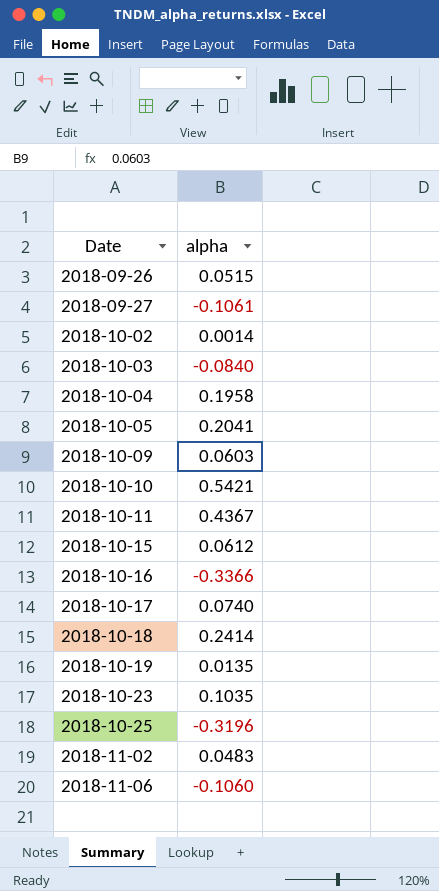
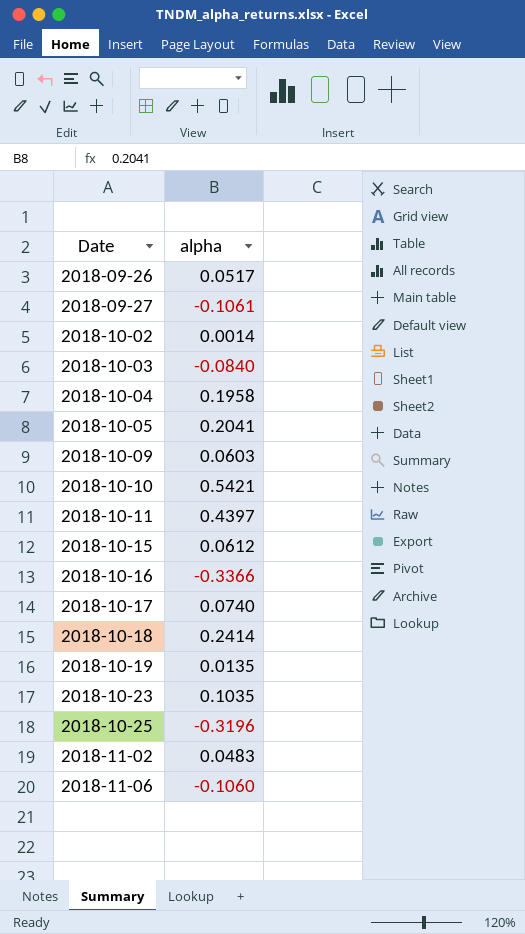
2018-09-26 | alpha: 0.0515 -> 0.0517
2018-10-11 | alpha: 0.4367 -> 0.4397

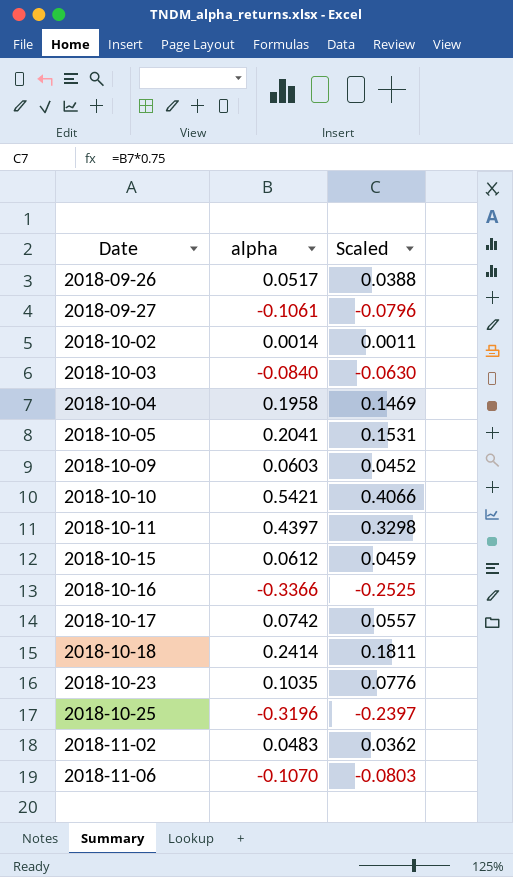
column Scaled | formula: none -> [alpha] * 0.75
row 2018-10-19: 0.0135 -> none
2018-10-17 | alpha: 0.0740 -> 0.0742
2018-11-06 | alpha: -0.1060 -> -0.1070

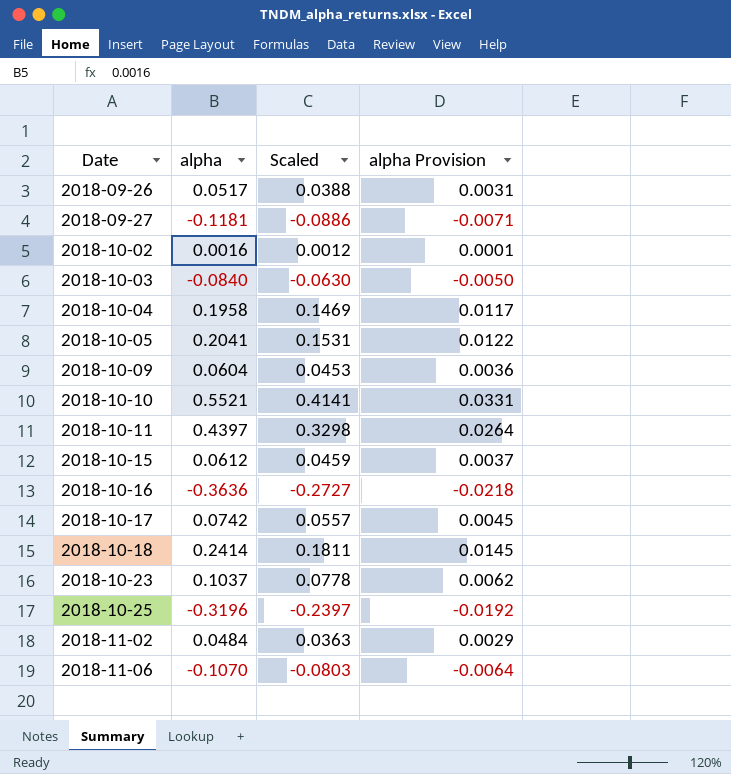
column alpha Provision | formula: none -> [alpha] * 0.06
2018-09-27 | alpha: -0.1061 -> -0.1181
2018-09-27 | Scaled: -0.0796 -> -0.0886
2018-10-02 | alpha: 0.0014 -> 0.0016
2018-10-02 | Scaled: 0.0011 -> 0.0012
2018-10-09 | alpha: 0.0603 -> 0.0604
2018-10-09 | Scaled: 0.0452 -> 0.0453
2018-10-10 | alpha: 0.5421 -> 0.5521
2018-10-10 | Scaled: 0.4066 -> 0.4141
2018-10-16 | alpha: -0.3366 -> -0.3636
2018-10-16 | Scaled: -0.2525 -> -0.2727
2018-10-23 | alpha: 0.1035 -> 0.1037
2018-10-23 | Scaled: 0.0776 -> 0.0778
2018-11-02 | alpha: 0.0483 -> 0.0484
2018-11-02 | Scaled: 0.0362 -> 0.0363

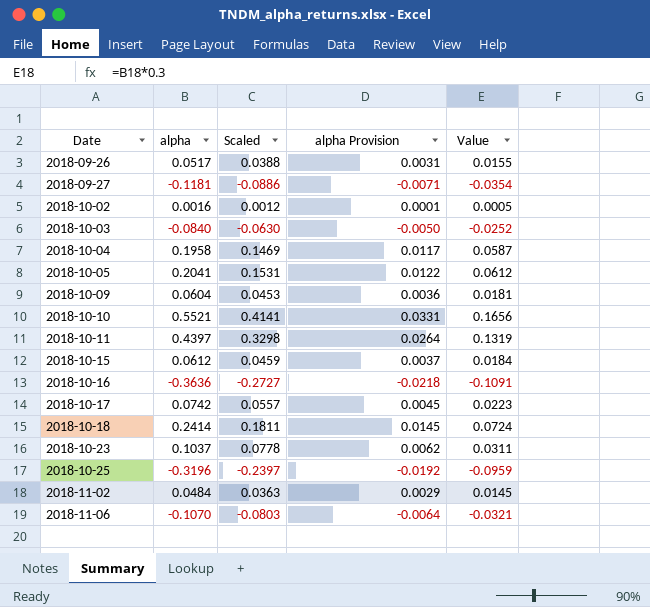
column Value | formula: none -> [alpha] * 0.3

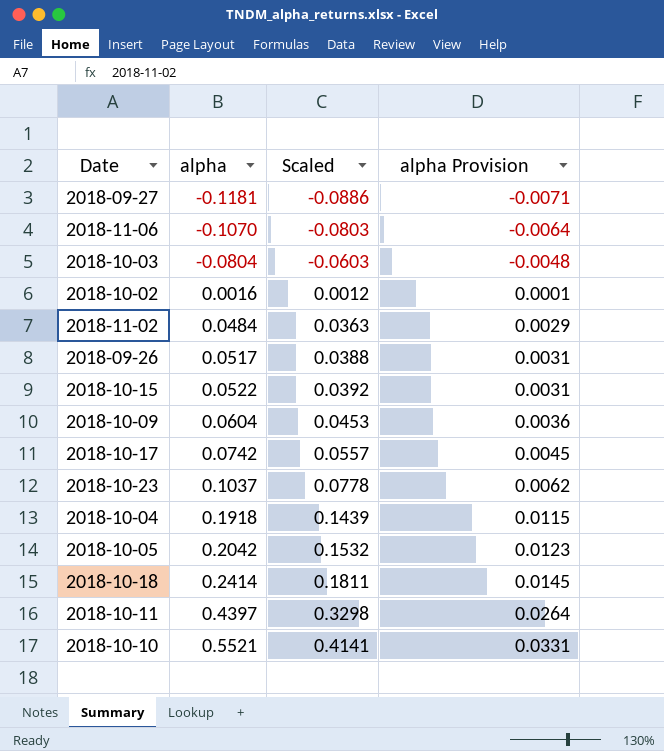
row order: Date ascending -> alpha ascending
column Value | formula: [alpha] * 0.3 -> none
row 2018-10-16: -0.3636 | -0.2727 | -0.0218 | -0.1091 -> none
row 2018-10-25: -0.3196 | -0.2397 | -0.0192 | -0.0959 -> none
2018-10-03 | alpha: -0.0840 -> -0.0804
2018-10-03 | Scaled: -0.0630 -> -0.0603
2018-10-03 | alpha Provision: -0.0050 -> -0.0048
2018-10-15 | alpha: 0.0612 -> 0.0522
2018-10-15 | Scaled: 0.0459 -> 0.0392
2018-10-15 | alpha Provision: 0.0037 -> 0.0031
2018-10-04 | alpha: 0.1958 -> 0.1918
2018-10-04 | Scaled: 0.1469 -> 0.1439
2018-10-04 | alpha Provision: 0.0117 -> 0.0115
2018-10-05 | alpha: 0.2041 -> 0.2042
2018-10-05 | Scaled: 0.1531 -> 0.1532
2018-10-05 | alpha Provision: 0.0122 -> 0.0123

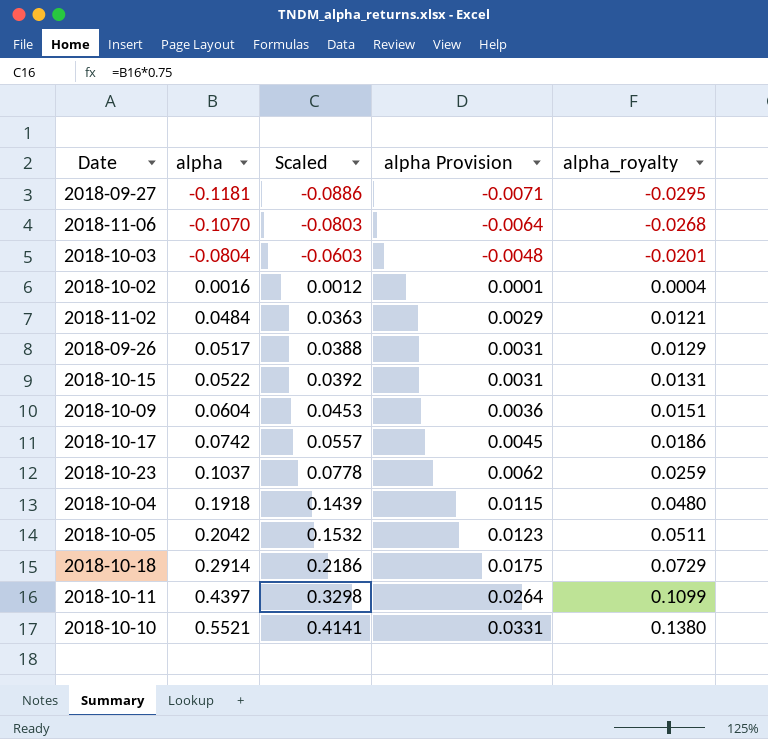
column alpha_royalty | formula: none -> [alpha] * 0.25
2018-10-18 | alpha: 0.2414 -> 0.2914
2018-10-18 | Scaled: 0.1811 -> 0.2186
2018-10-18 | alpha Provision: 0.0145 -> 0.0175

